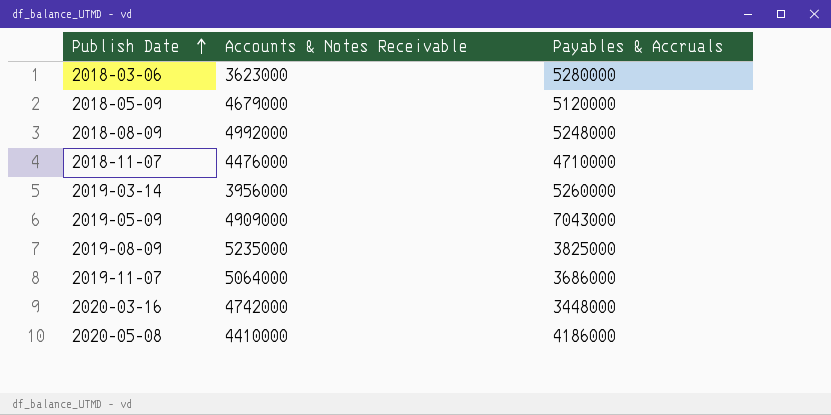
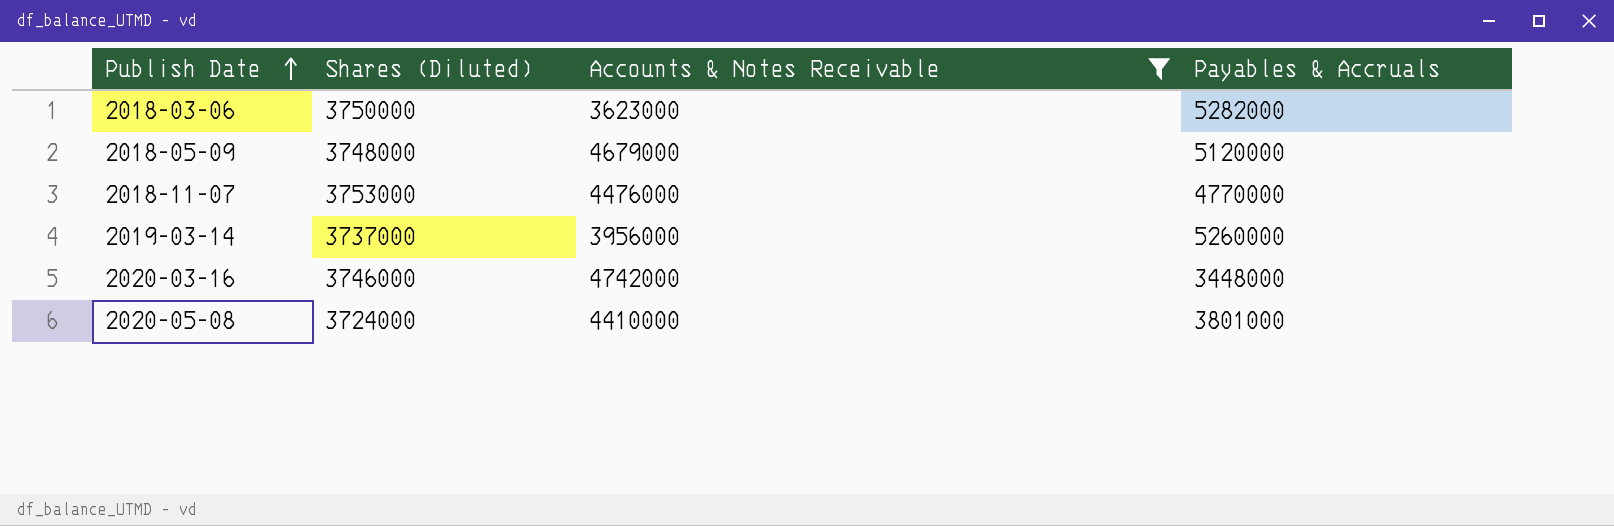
filter: none -> Accounts & Notes Receivable <= 4742000
column Shares (Diluted) | position: none -> 2
2018-03-06 | Payables & Accruals: 5280000 -> 5282000
2018-11-07 | Payables & Accruals: 4710000 -> 4770000
2020-05-08 | Payables & Accruals: 4186000 -> 3801000

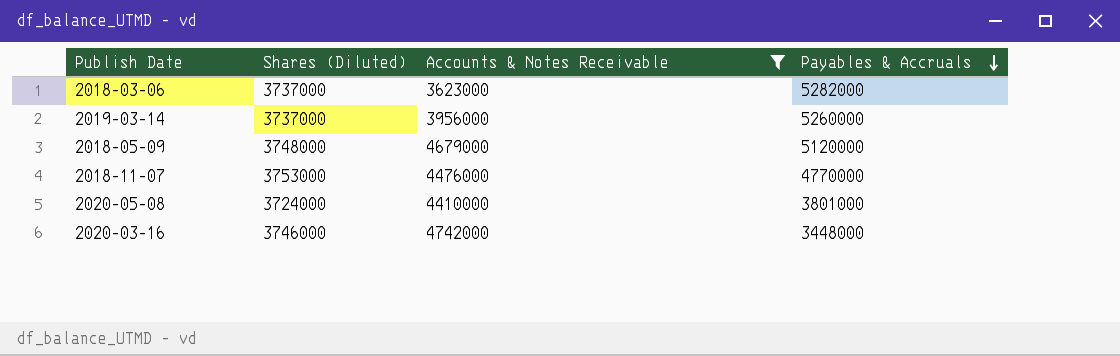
row order: Publish Date ascending -> Payables & Accruals descending
2018-03-06 | Shares (Diluted): 3750000 -> 3737000

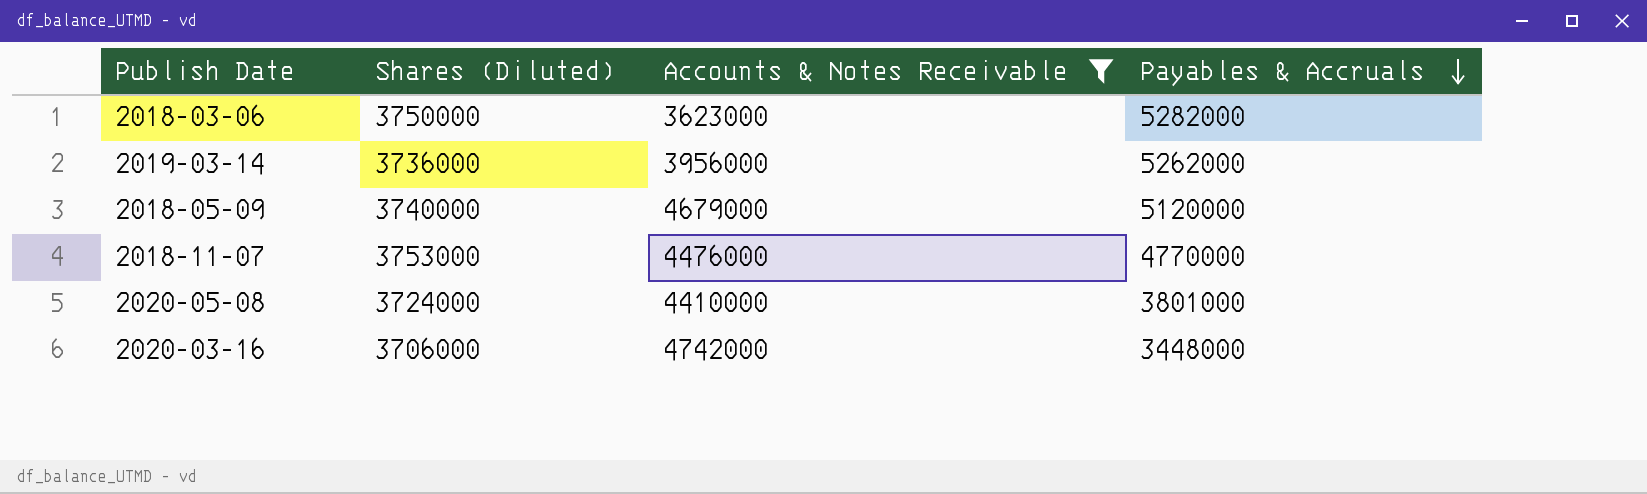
2018-03-06 | Shares (Diluted): 3737000 -> 3750000
2019-03-14 | Shares (Diluted): 3737000 -> 3736000
2019-03-14 | Payables & Accruals: 5260000 -> 5262000
2018-05-09 | Shares (Diluted): 3748000 -> 3740000
2020-03-16 | Shares (Diluted): 3746000 -> 3706000

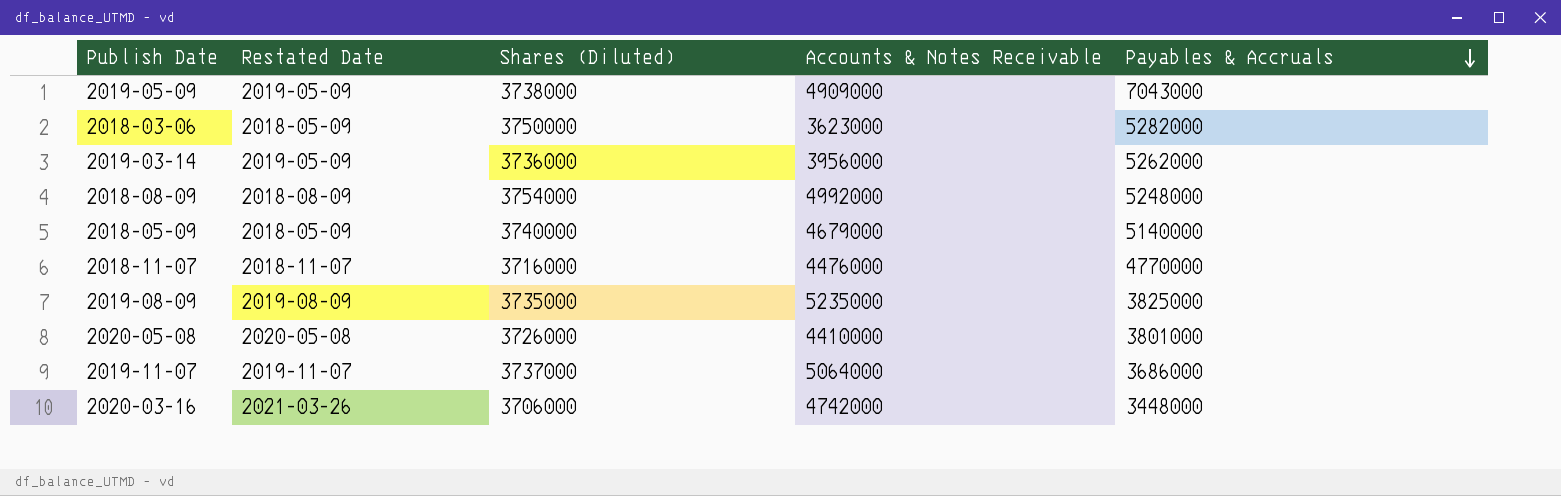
filter: Accounts & Notes Receivable <= 4742000 -> none
column Restated Date | position: none -> 2
2018-05-09 | Payables & Accruals: 5120000 -> 5140000
2018-11-07 | Shares (Diluted): 3753000 -> 3716000
2020-05-08 | Shares (Diluted): 3724000 -> 3726000

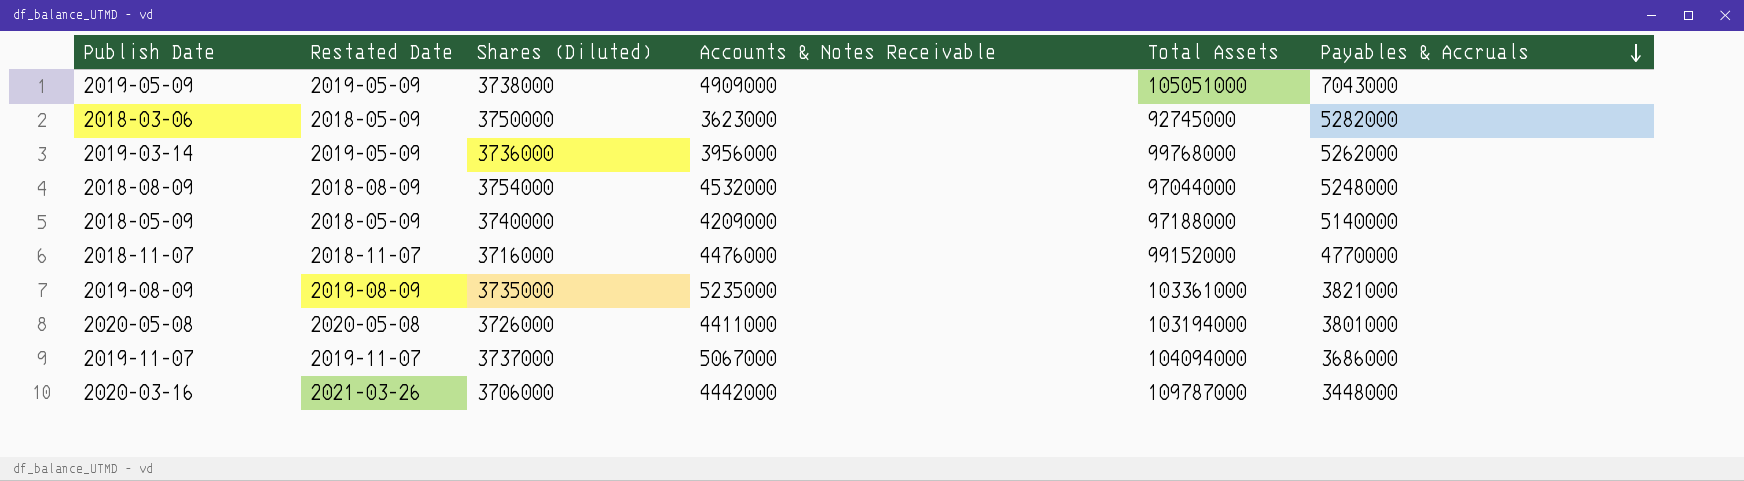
column Total Assets | position: none -> 5
2018-08-09 | Accounts & Notes Receivable: 4992000 -> 4532000
2018-05-09 | Accounts & Notes Receivable: 4679000 -> 4209000
2019-08-09 | Payables & Accruals: 3825000 -> 3821000
2020-05-08 | Accounts & Notes Receivable: 4410000 -> 4411000
2019-11-07 | Accounts & Notes Receivable: 5064000 -> 5067000
2020-03-16 | Accounts & Notes Receivable: 4742000 -> 4442000

